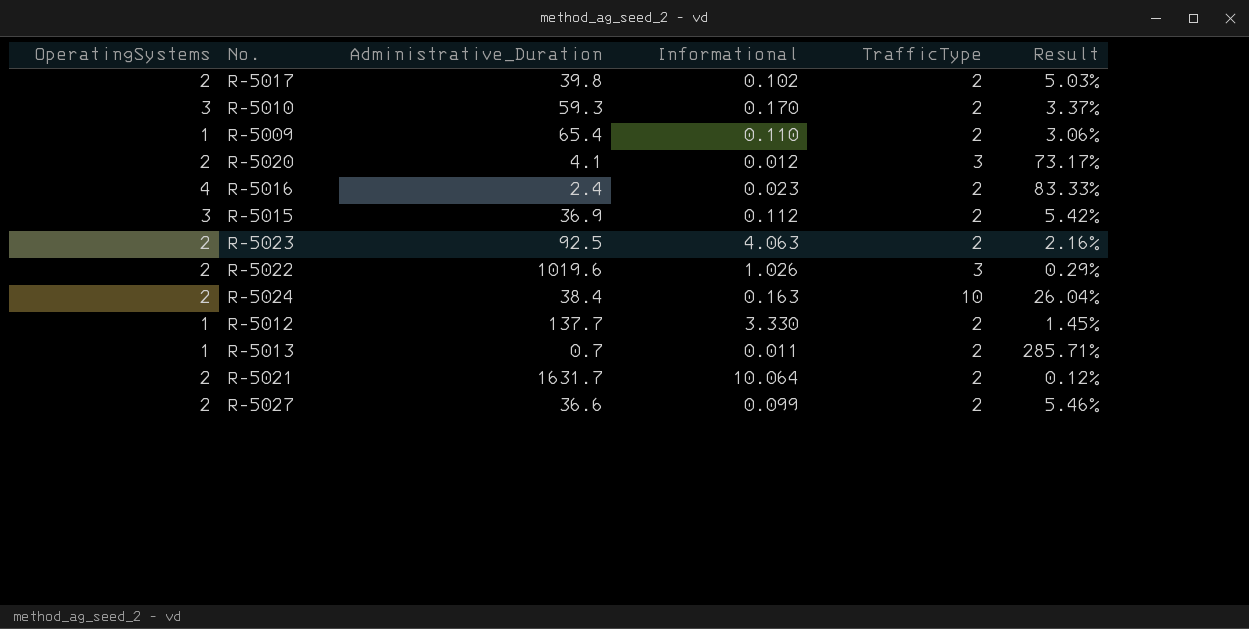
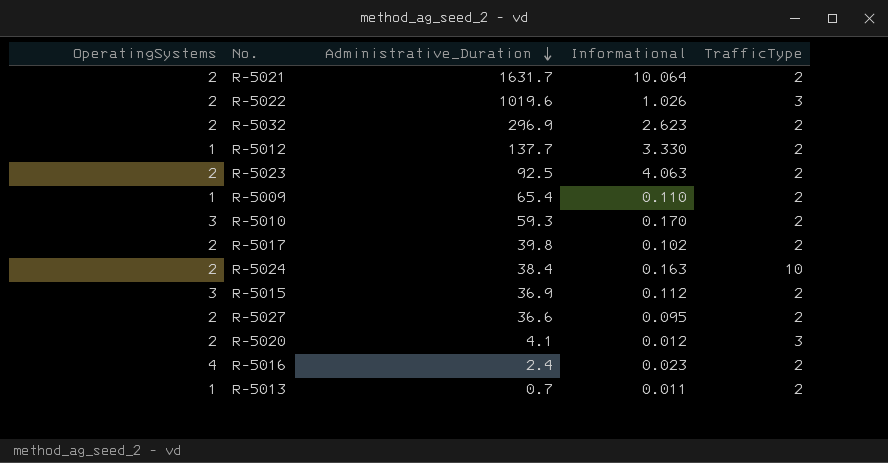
row order: none -> Administrative_Duration descending
column Result | formula: [TrafficType] / [Administrative_Duration] -> none
row R-5032: none -> 2 | 296.9 | 2.623 | 2
R-5027 | Informational: 0.099 -> 0.095

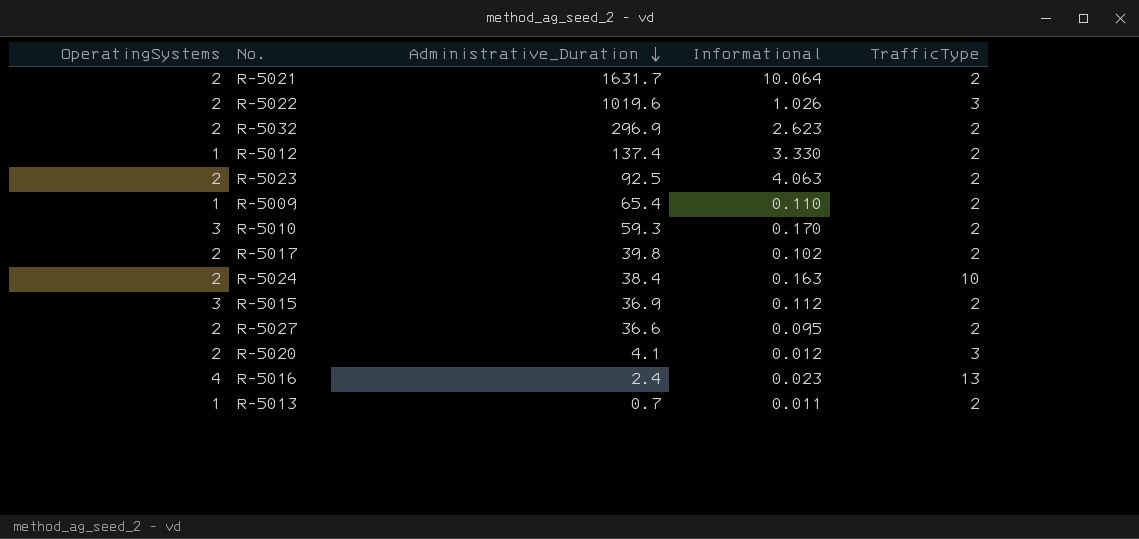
R-5012 | Administrative_Duration: 137.7 -> 137.4
R-5016 | TrafficType: 2 -> 13

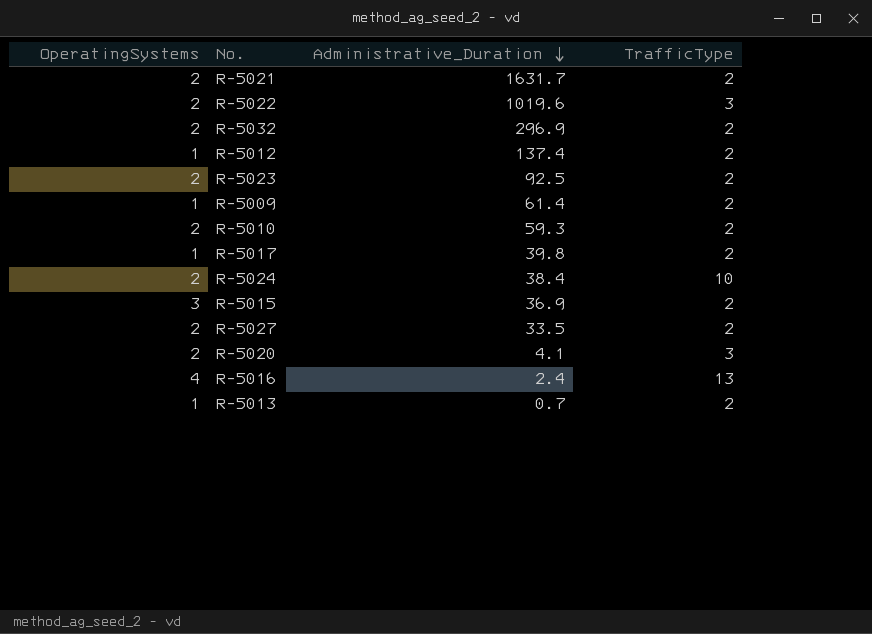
column Informational | position: 4 -> none
R-5009 | Administrative_Duration: 65.4 -> 61.4
R-5010 | OperatingSystems: 3 -> 2
R-5017 | OperatingSystems: 2 -> 1
R-5027 | Administrative_Duration: 36.6 -> 33.5

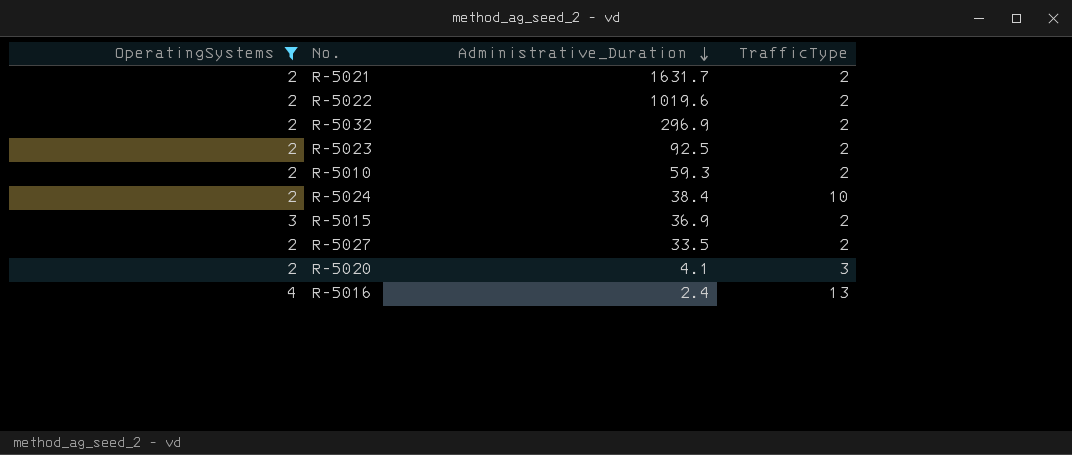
filter: none -> OperatingSystems != 1
R-5022 | TrafficType: 3 -> 2

